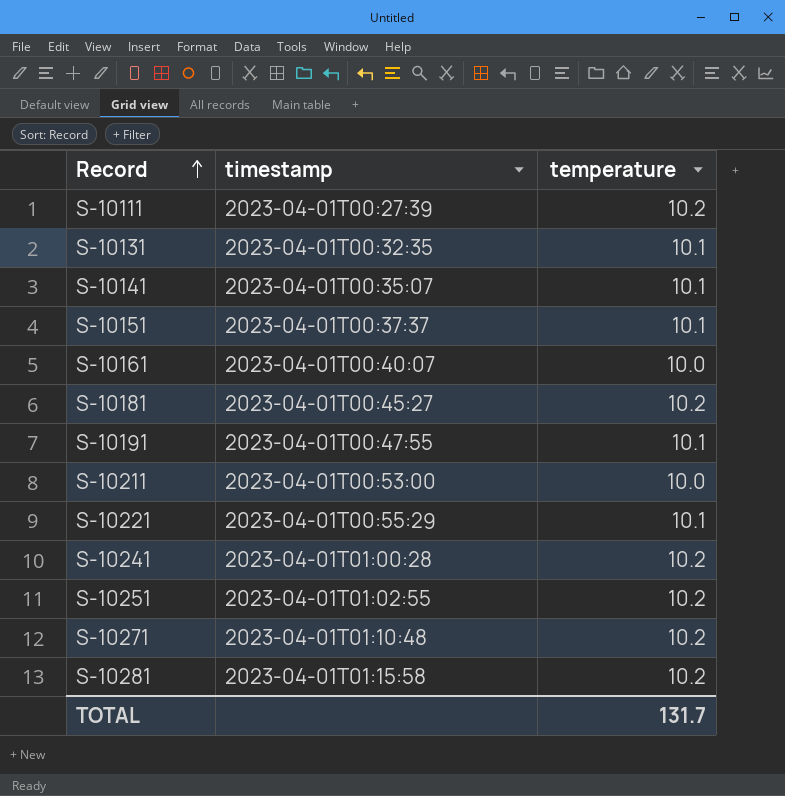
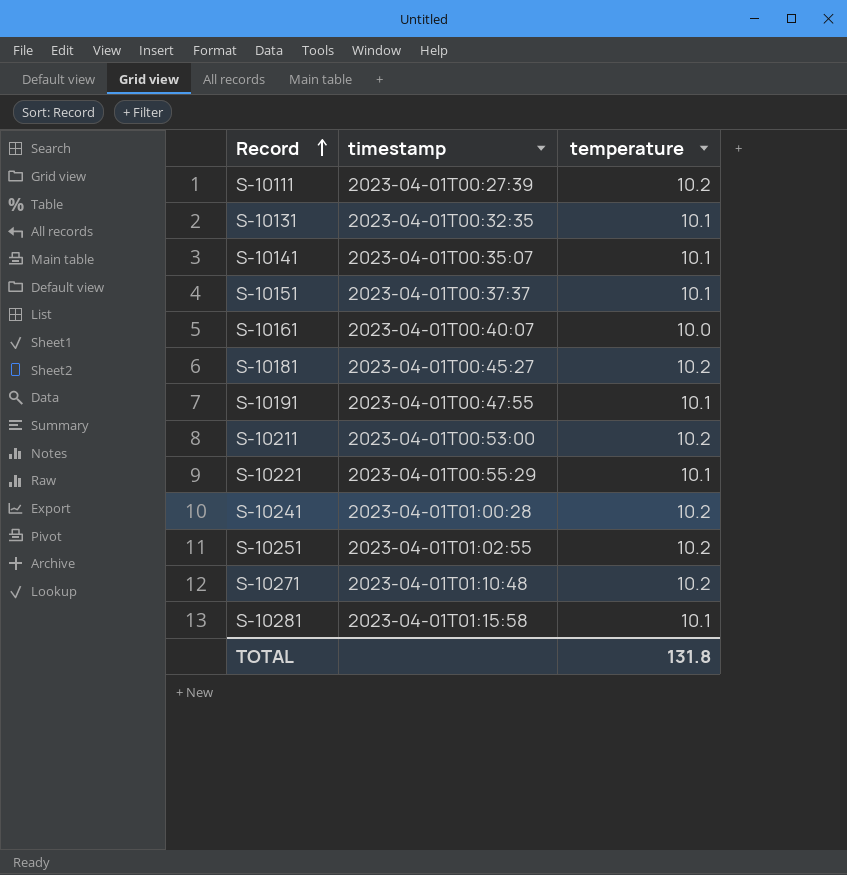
S-10211 | temperature: 10.0 -> 10.2
S-10281 | temperature: 10.2 -> 10.1
TOTAL | temperature: 131.7 -> 131.8

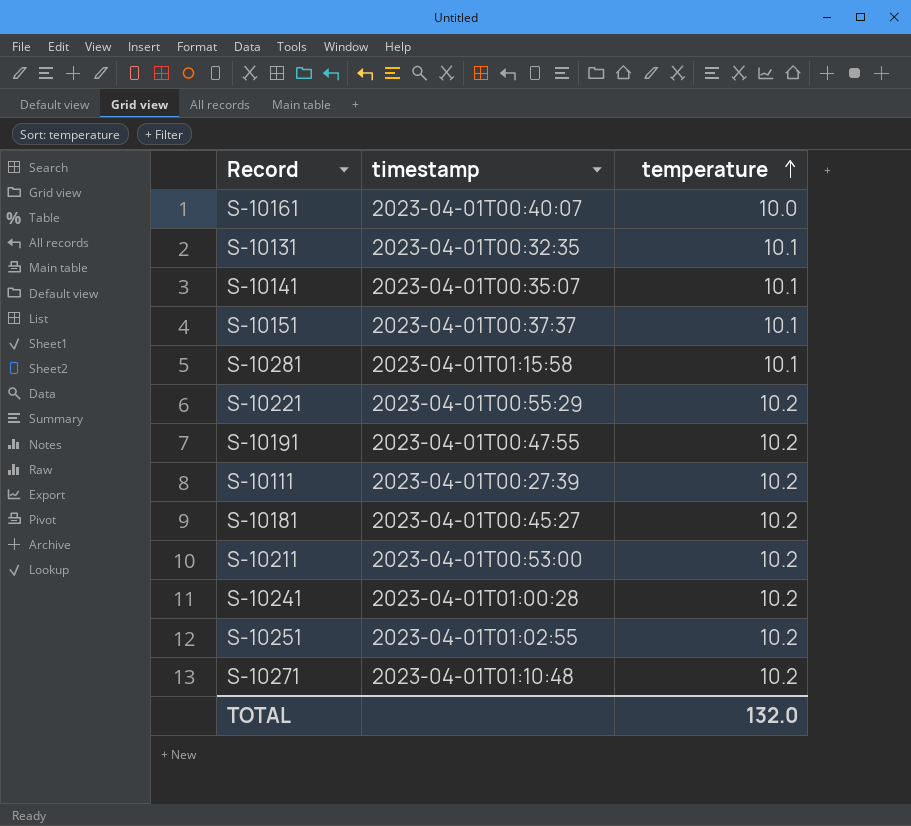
row order: Record ascending -> temperature ascending
S-10221 | temperature: 10.1 -> 10.2
S-10191 | temperature: 10.1 -> 10.2
TOTAL | temperature: 131.8 -> 132.0

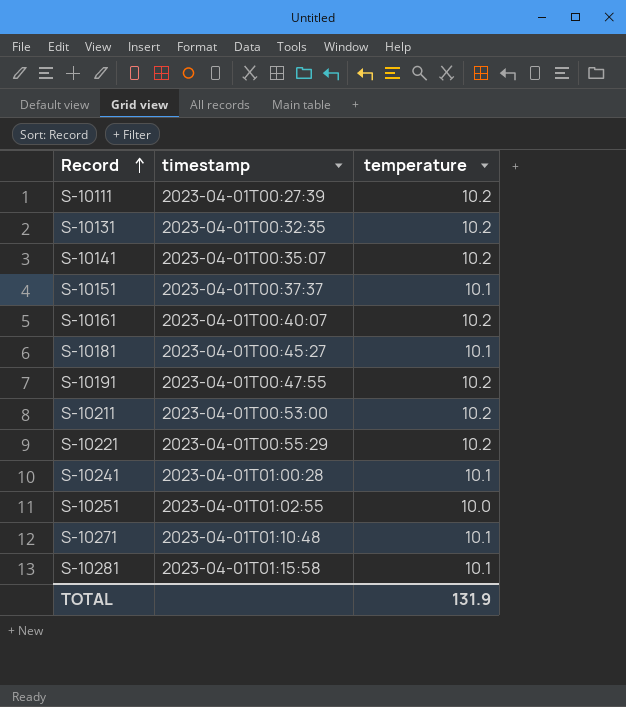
row order: temperature ascending -> Record ascending
S-10131 | temperature: 10.1 -> 10.2
S-10141 | temperature: 10.1 -> 10.2
S-10161 | temperature: 10.0 -> 10.2
S-10181 | temperature: 10.2 -> 10.1
S-10241 | temperature: 10.2 -> 10.1
S-10251 | temperature: 10.2 -> 10.0
S-10271 | temperature: 10.2 -> 10.1
TOTAL | temperature: 132.0 -> 131.9

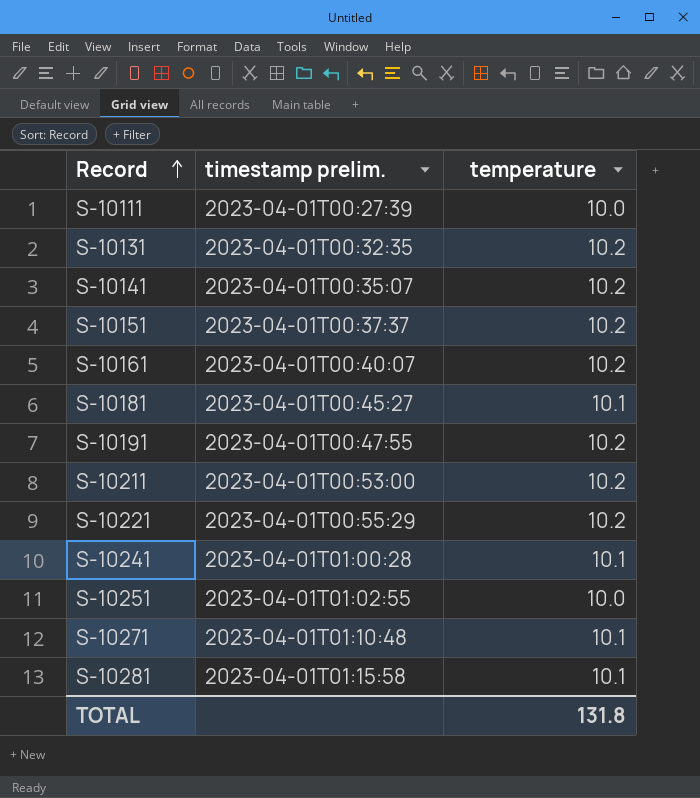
column name: timestamp -> timestamp prelim.
S-10111 | temperature: 10.2 -> 10.0
S-10151 | temperature: 10.1 -> 10.2
TOTAL | temperature: 131.9 -> 131.8

